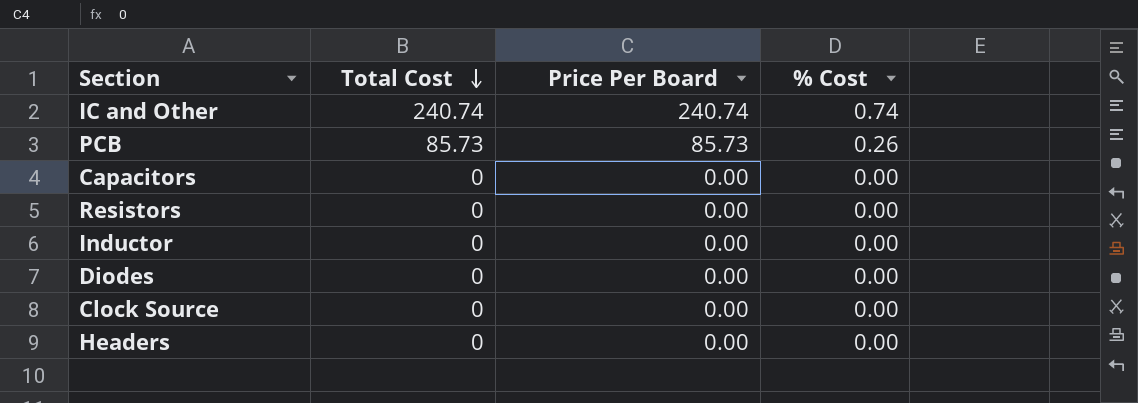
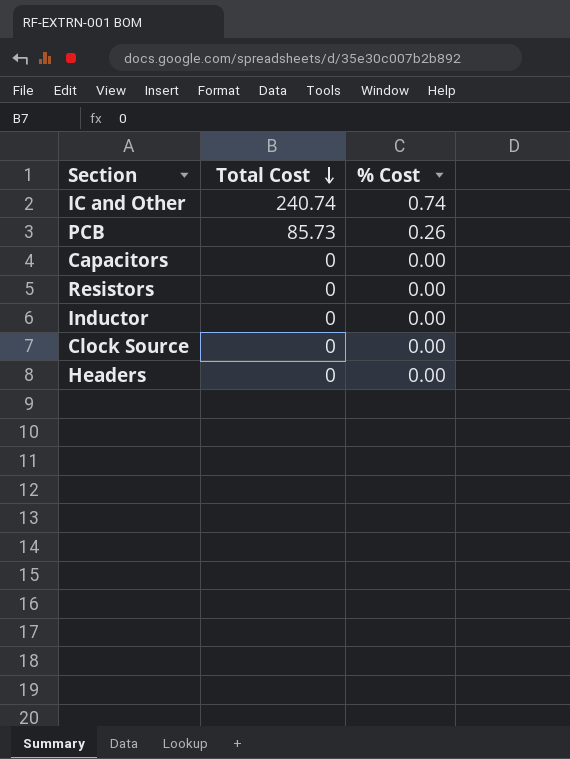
column Price Per Board | position: 3 -> none
row Diodes: 0 | 0.00 | 0.00 -> none

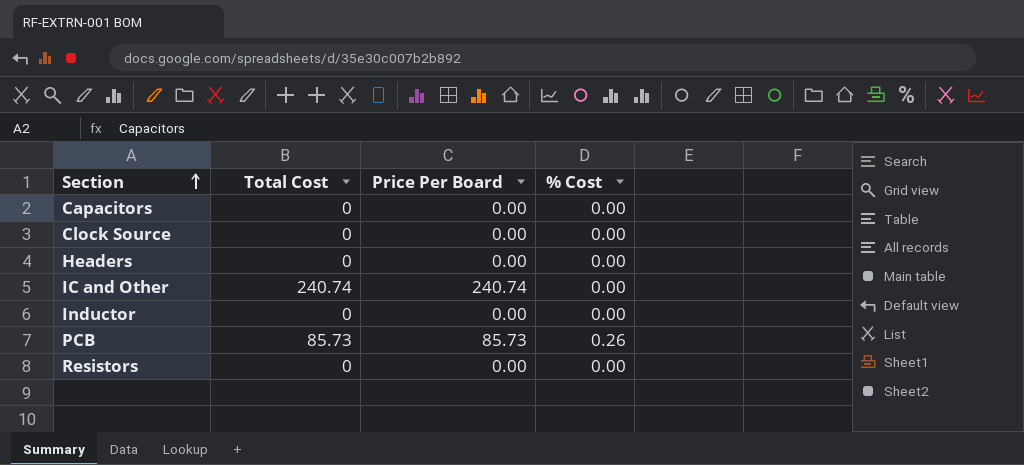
row order: Total Cost descending -> Section ascending
column Price Per Board | position: none -> 3
IC and Other | % Cost: 0.74 -> 0.00

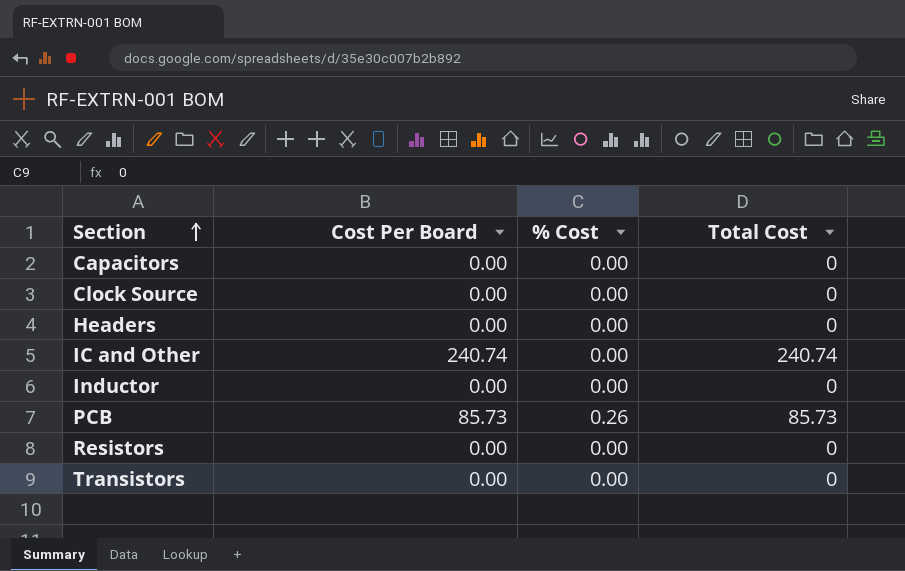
column name: Price Per Board -> Cost Per Board
column Total Cost | position: 2 -> 4
row Transistors: none -> 0.00 | 0.00 | 0

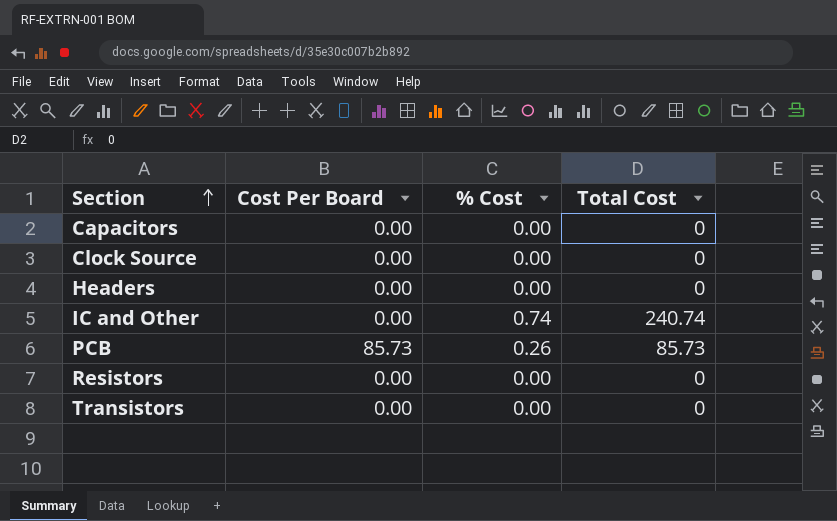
row Inductor: 0.00 | 0.00 | 0 -> none
IC and Other | Cost Per Board: 240.74 -> 0.00
IC and Other | % Cost: 0.00 -> 0.74

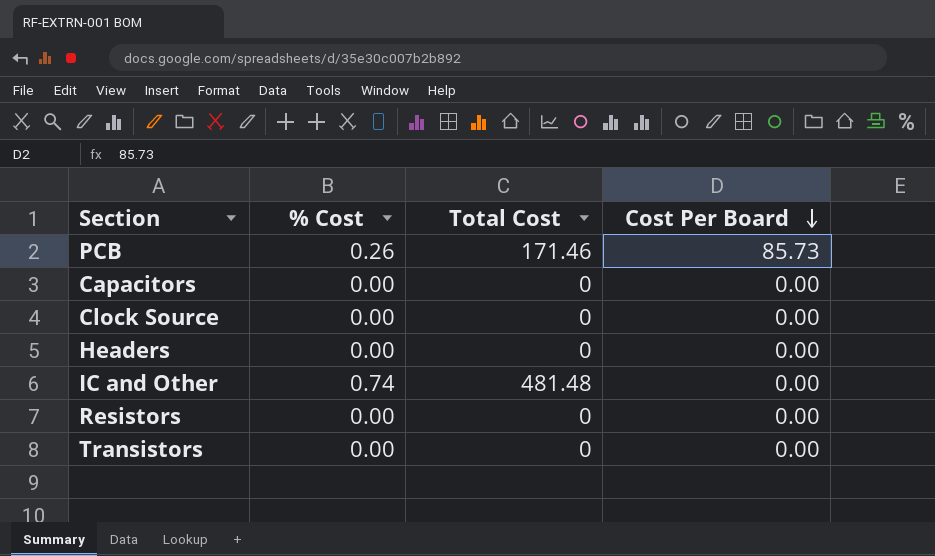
row order: Section ascending -> Cost Per Board descending
column Cost Per Board | position: 2 -> 4
PCB | Total Cost: 85.73 -> 171.46
IC and Other | Total Cost: 240.74 -> 481.48

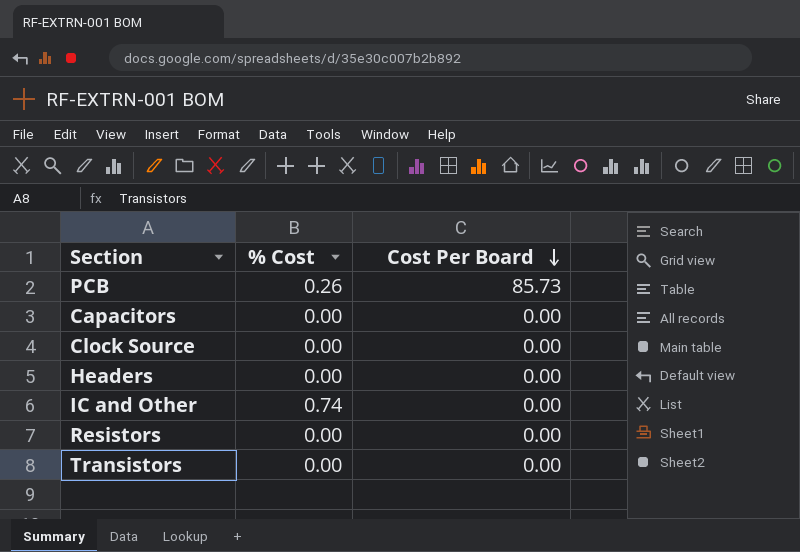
column Total Cost | position: 3 -> none

